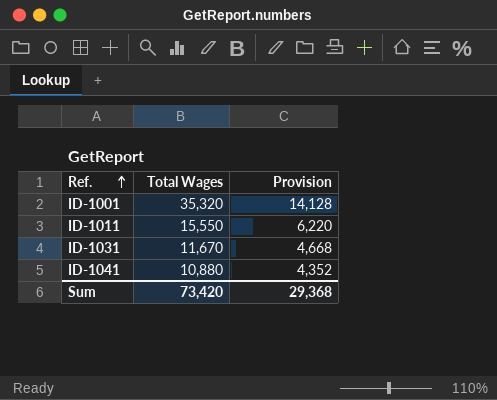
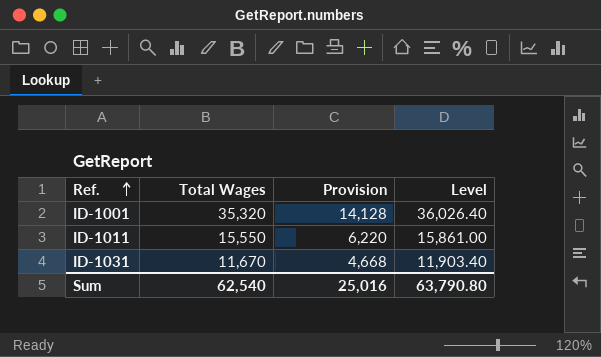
column Level | formula: none -> [Total Wages] * 1.02
row ID-1041: 10,880 | 4,352 -> none
Sum | Total Wages: 73,420 -> 62,540
Sum | Provision: 29,368 -> 25,016

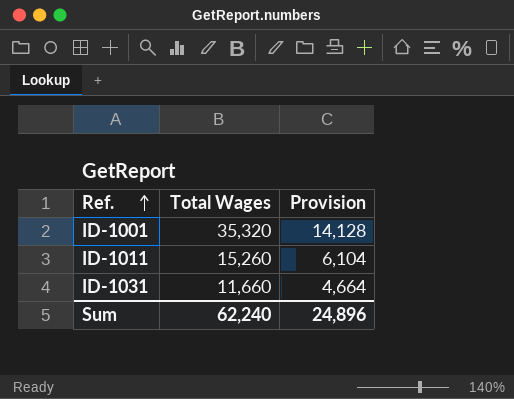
column Level | formula: [Total Wages] * 1.02 -> none
ID-1011 | Total Wages: 15,550 -> 15,260
ID-1011 | Provision: 6,220 -> 6,104
ID-1031 | Total Wages: 11,670 -> 11,660
ID-1031 | Provision: 4,668 -> 4,664
Sum | Total Wages: 62,540 -> 62,240
Sum | Provision: 25,016 -> 24,896

